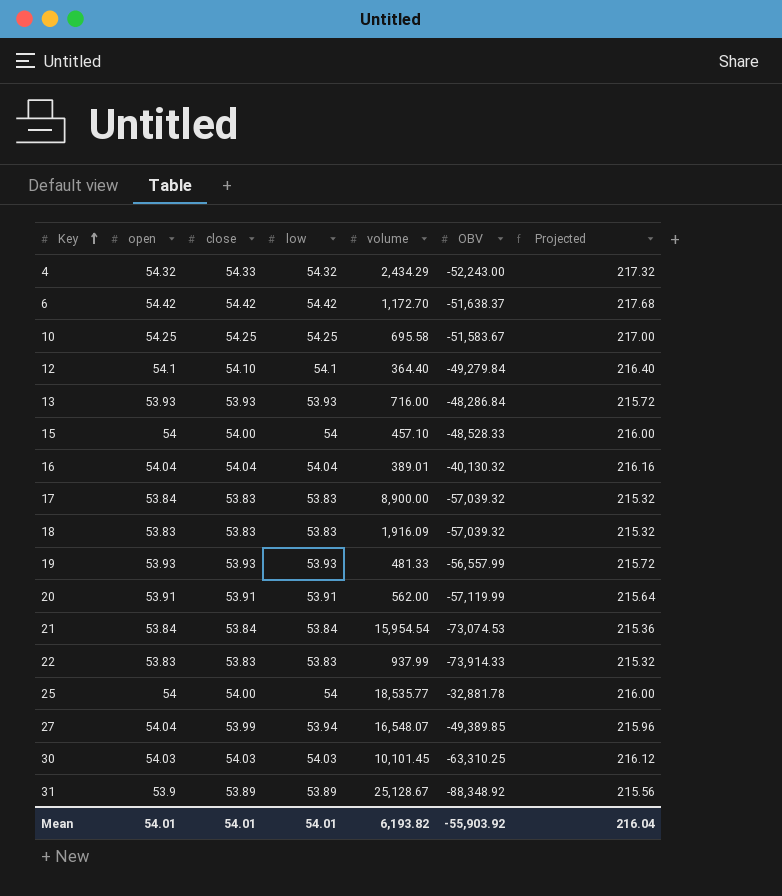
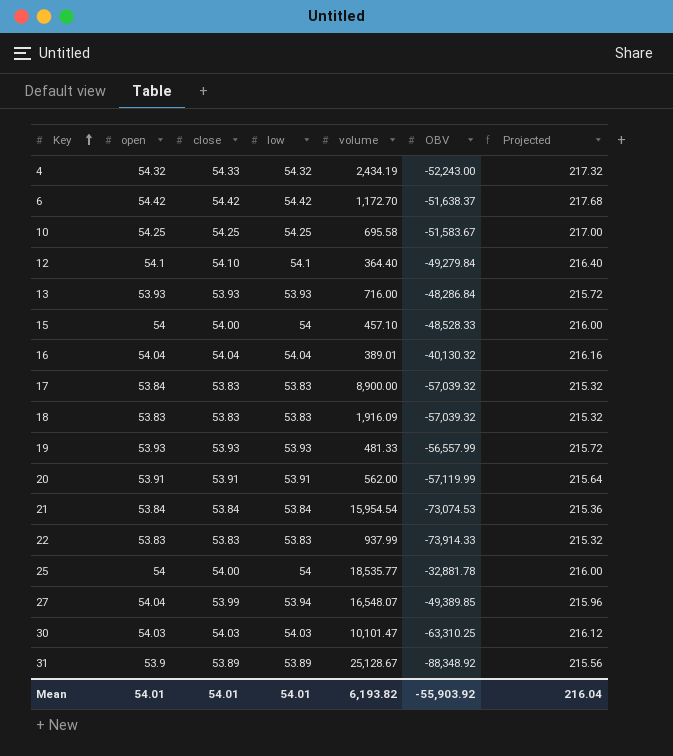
4 | volume: 2,434.29 -> 2,434.19
30 | volume: 10,101.45 -> 10,101.47

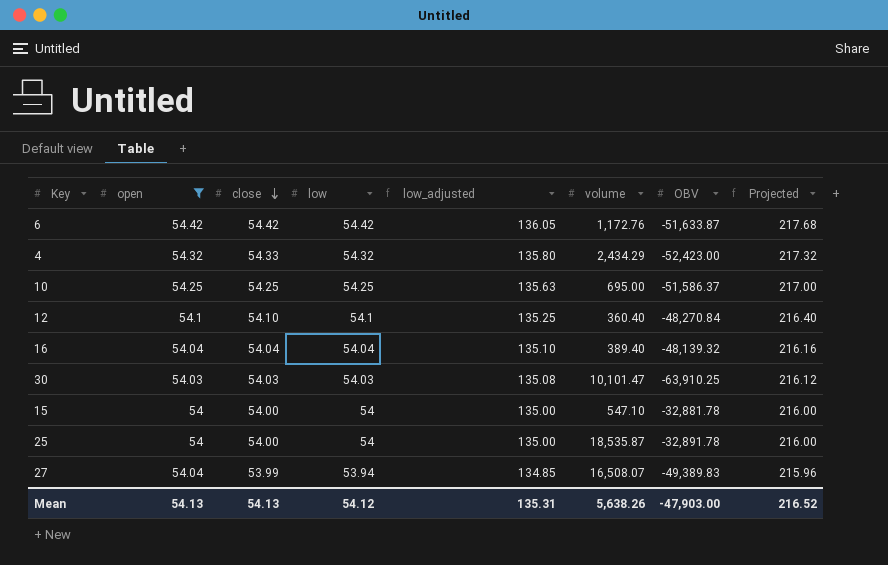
filter: none -> open >= 54
row order: Key ascending -> close descending
column low_adjusted | formula: none -> [low] * 2.5
6 | volume: 1,172.70 -> 1,172.76
6 | OBV: -51,638.37 -> -51,633.87
4 | volume: 2,434.19 -> 2,434.29
4 | OBV: -52,243.00 -> -52,423.00
10 | volume: 695.58 -> 695.00
10 | OBV: -51,583.67 -> -51,586.37
12 | volume: 364.40 -> 360.40
12 | OBV: -49,279.84 -> -48,270.84
16 | volume: 389.01 -> 389.40
16 | OBV: -40,130.32 -> -48,139.32
30 | OBV: -63,310.25 -> -63,910.25
15 | volume: 457.10 -> 547.10
15 | OBV: -48,528.33 -> -32,881.78
25 | volume: 18,535.77 -> 18,535.87
25 | OBV: -32,881.78 -> -32,891.78
27 | volume: 16,548.07 -> 16,508.07
27 | OBV: -49,389.85 -> -49,389.83
Mean | open: 54.01 -> 54.13
Mean | close: 54.01 -> 54.13
Mean | low: 54.01 -> 54.12
Mean | volume: 6,193.82 -> 5,638.26
Mean | OBV: -55,903.92 -> -47,903.00
Mean | Projected: 216.04 -> 216.52

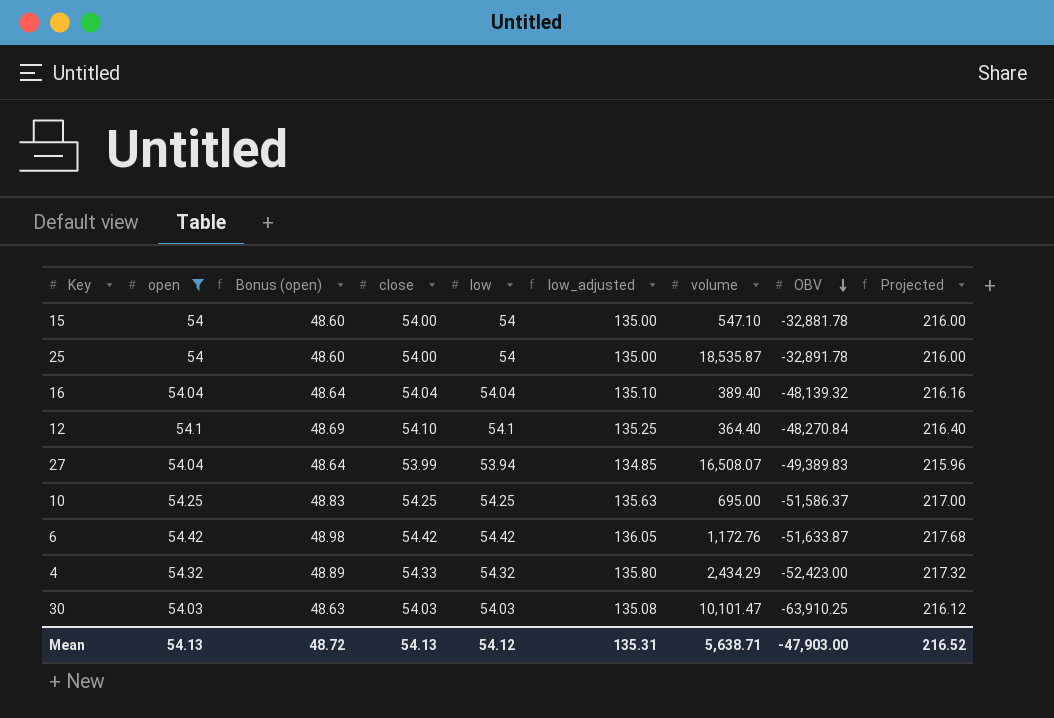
row order: close descending -> OBV descending
column Bonus (open) | formula: none -> [open] * 0.9
12 | volume: 360.40 -> 364.40
Mean | volume: 5,638.26 -> 5,638.71

